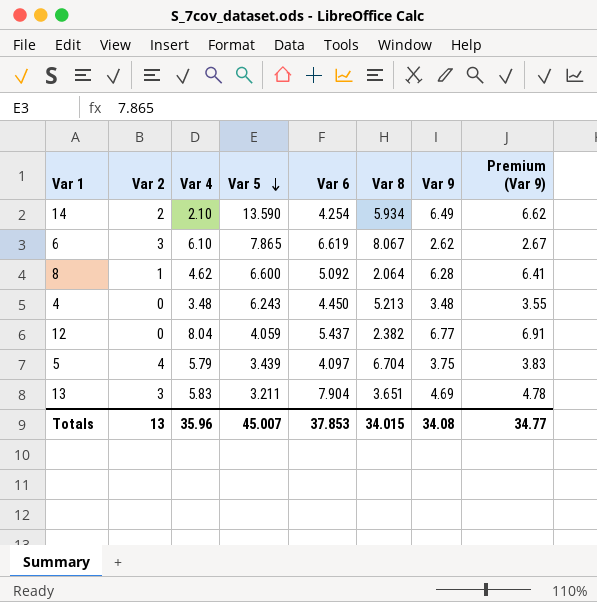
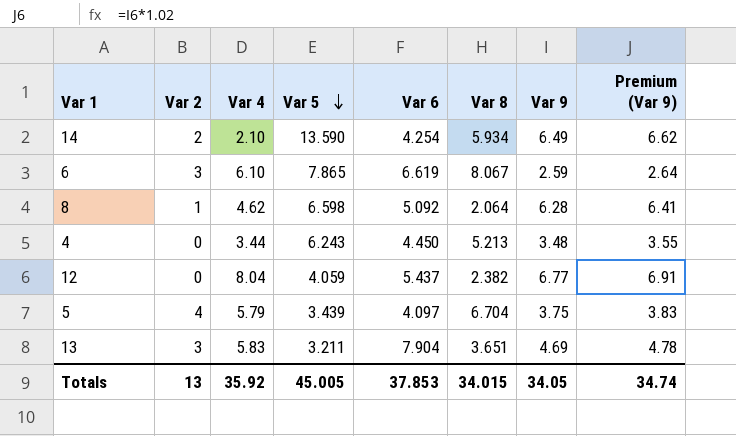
6 | Var 9: 2.62 -> 2.59
6 | Premium (Var 9): 2.67 -> 2.64
8 | Var 5: 6.600 -> 6.598
4 | Var 4: 3.48 -> 3.44
Totals | Var 4: 35.96 -> 35.92
Totals | Var 5: 45.007 -> 45.005
Totals | Var 9: 34.08 -> 34.05
Totals | Premium (Var 9): 34.77 -> 34.74

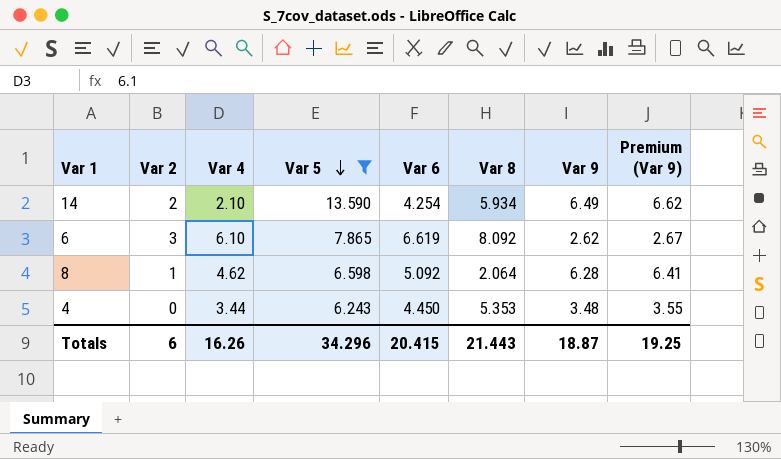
filter: none -> Var 5 >= 6.243
6 | Var 8: 8.067 -> 8.092
6 | Var 9: 2.59 -> 2.62
6 | Premium (Var 9): 2.64 -> 2.67
4 | Var 8: 5.213 -> 5.353
Totals | Var 2: 13 -> 6
Totals | Var 4: 35.92 -> 16.26
Totals | Var 5: 45.005 -> 34.296
Totals | Var 6: 37.853 -> 20.415
Totals | Var 8: 34.015 -> 21.443
Totals | Var 9: 34.05 -> 18.87
Totals | Premium (Var 9): 34.74 -> 19.25

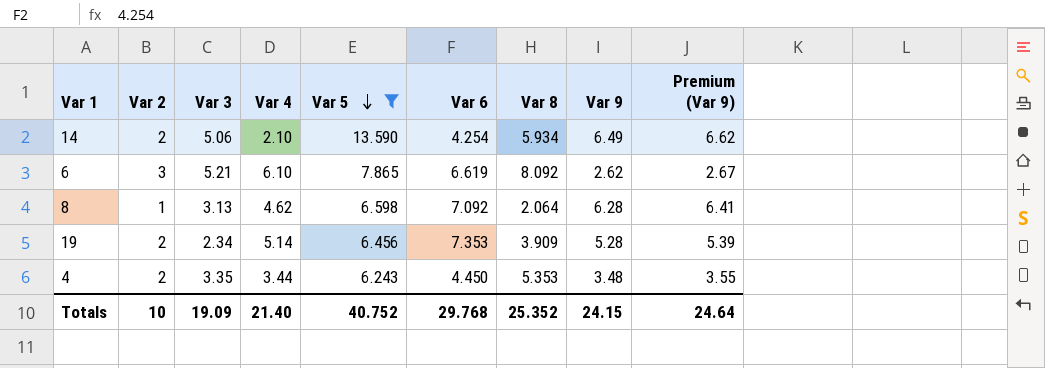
column Var 3 | position: none -> 3
8 | Var 6: 5.092 -> 7.092
row 19: none -> 2 | 2.34 | 5.14 | 6.456 | 7.353 | 3.909 | 5.28 | 5.39
4 | Var 2: 0 -> 2
Totals | Var 2: 6 -> 10
Totals | Var 4: 16.26 -> 21.40
Totals | Var 5: 34.296 -> 40.752
Totals | Var 6: 20.415 -> 29.768
Totals | Var 8: 21.443 -> 25.352
Totals | Var 9: 18.87 -> 24.15
Totals | Premium (Var 9): 19.25 -> 24.64

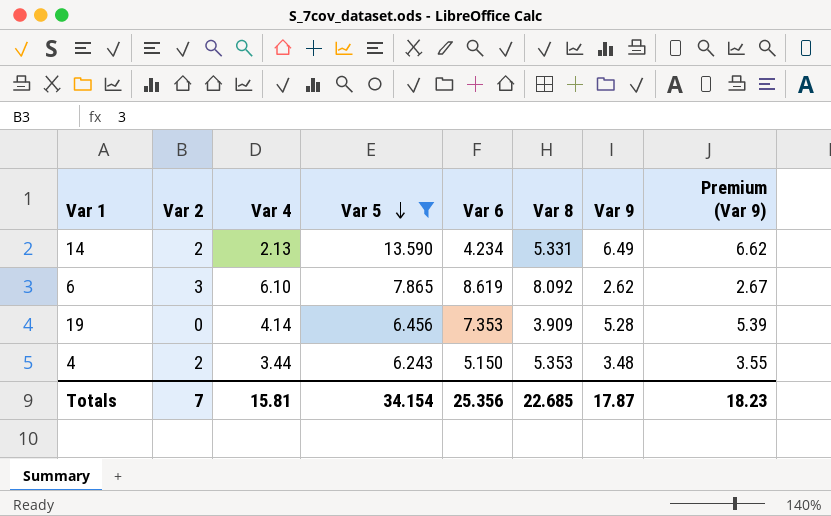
column Var 3 | position: 3 -> none
row 8: 1 | 3.13 | 4.62 | 6.598 | 7.092 | 2.064 | 6.28 | 6.41 -> none
14 | Var 4: 2.10 -> 2.13
14 | Var 6: 4.254 -> 4.234
14 | Var 8: 5.934 -> 5.331
6 | Var 6: 6.619 -> 8.619
19 | Var 2: 2 -> 0
19 | Var 4: 5.14 -> 4.14
4 | Var 6: 4.450 -> 5.150
Totals | Var 2: 10 -> 7
Totals | Var 4: 21.40 -> 15.81
Totals | Var 5: 40.752 -> 34.154
Totals | Var 6: 29.768 -> 25.356
Totals | Var 8: 25.352 -> 22.685
Totals | Var 9: 24.15 -> 17.87
Totals | Premium (Var 9): 24.64 -> 18.23

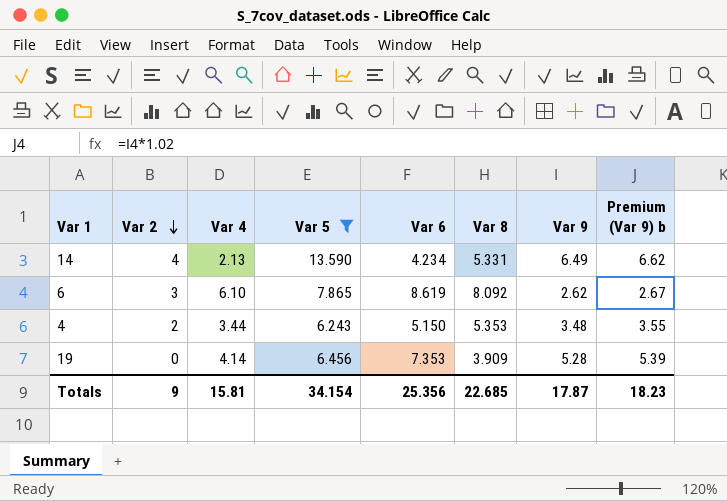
row order: Var 5 descending -> Var 2 descending
column name: Premium (Var 9) -> Premium (Var 9) b
14 | Var 2: 2 -> 4
Totals | Var 2: 7 -> 9

